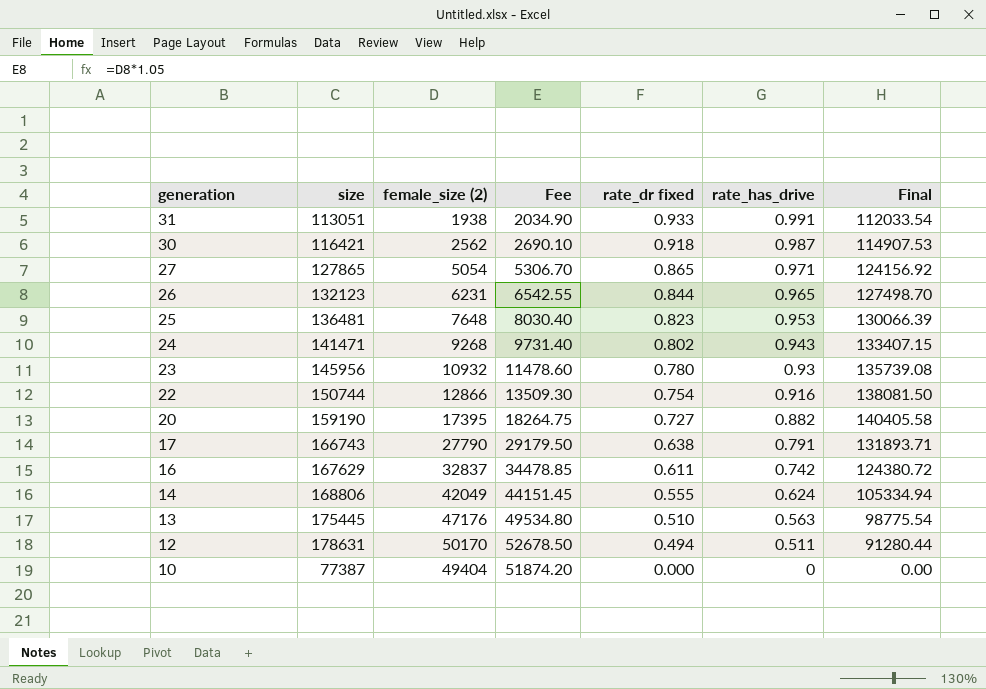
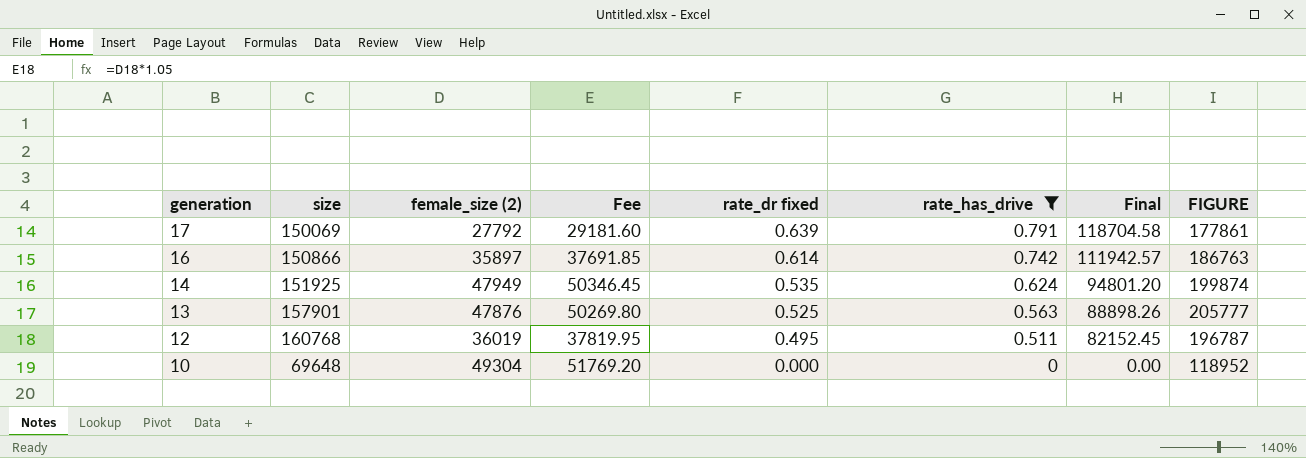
filter: none -> rate_has_drive <= 0.791
column FIGURE | formula: none -> [size] + [female_size (2)]
17 | size: 166743 -> 150069
17 | female_size (2): 27790 -> 27792
17 | Fee: 29179.50 -> 29181.60
17 | rate_dr fixed: 0.638 -> 0.639
17 | Final: 131893.71 -> 118704.58
16 | size: 167629 -> 150866
16 | female_size (2): 32837 -> 35897
16 | Fee: 34478.85 -> 37691.85
16 | rate_dr fixed: 0.611 -> 0.614
16 | Final: 124380.72 -> 111942.57
14 | size: 168806 -> 151925
14 | female_size (2): 42049 -> 47949
14 | Fee: 44151.45 -> 50346.45
14 | rate_dr fixed: 0.555 -> 0.535
14 | Final: 105334.94 -> 94801.20
13 | size: 175445 -> 157901
13 | female_size (2): 47176 -> 47876
13 | Fee: 49534.80 -> 50269.80
13 | rate_dr fixed: 0.510 -> 0.525
13 | Final: 98775.54 -> 88898.26
12 | size: 178631 -> 160768
12 | female_size (2): 50170 -> 36019
12 | Fee: 52678.50 -> 37819.95
12 | rate_dr fixed: 0.494 -> 0.495
12 | Final: 91280.44 -> 82152.45
10 | size: 77387 -> 69648
10 | female_size (2): 49404 -> 49304
10 | Fee: 51874.20 -> 51769.20

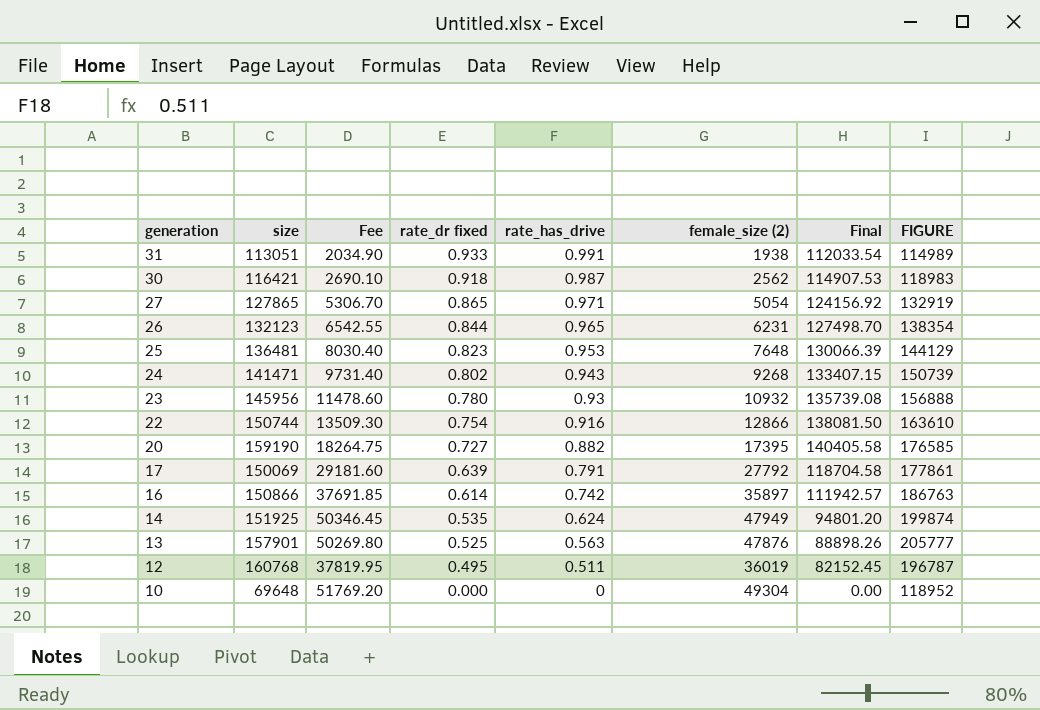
filter: rate_has_drive <= 0.791 -> none
column female_size (2) | position: 3 -> 6

